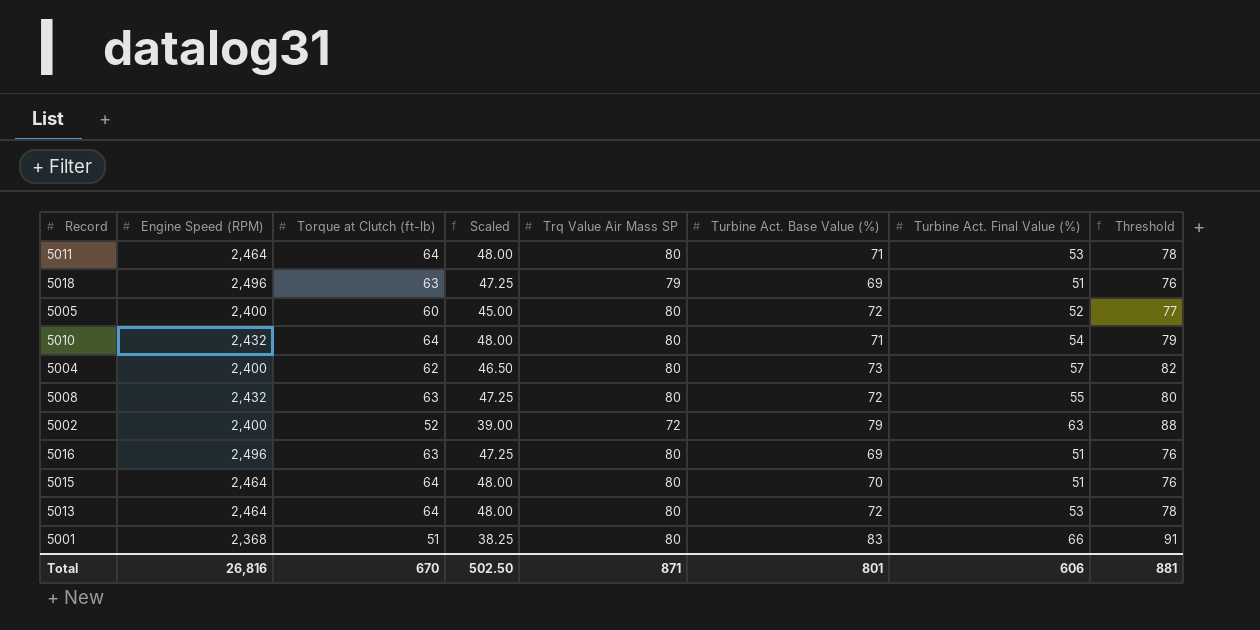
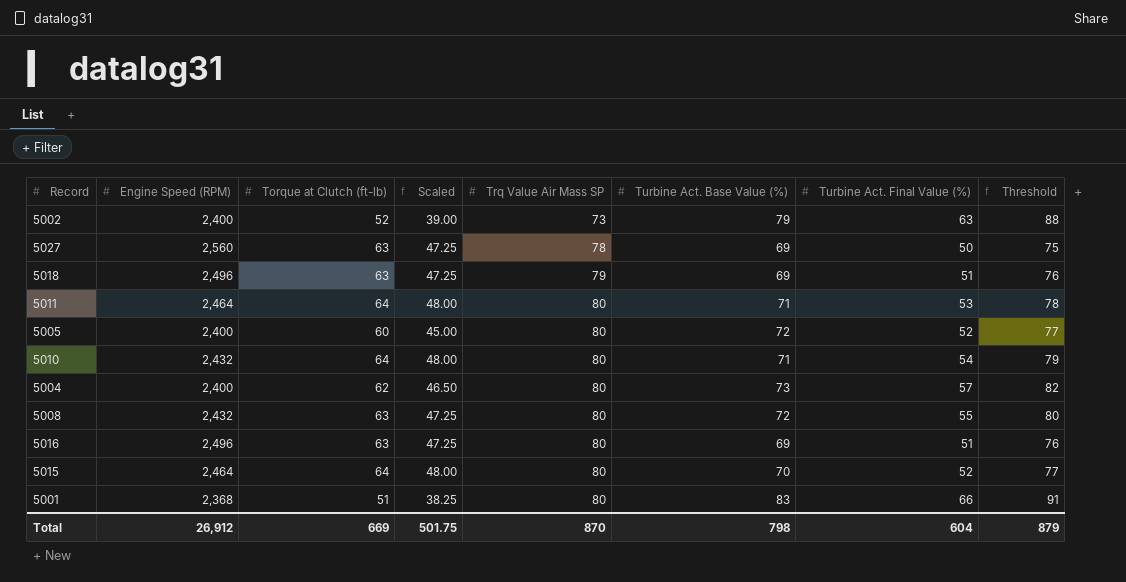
row order: none -> Trq Value Air Mass SP ascending
row 5013: 2,464 | 64 | 48.00 | 80 | 72 | 53 | 78 -> none
5002 | Trq Value Air Mass SP: 72 -> 73
row 5027: none -> 2,560 | 63 | 47.25 | 78 | 69 | 50 | 75
5015 | Turbine Act. Final Value (%): 51 -> 52
5015 | Threshold: 76 -> 77
Total | Engine Speed (RPM): 26,816 -> 26,912
Total | Torque at Clutch (ft-lb): 670 -> 669
Total | Scaled: 502.50 -> 501.75
Total | Trq Value Air Mass SP: 871 -> 870
Total | Turbine Act. Base Value (%): 801 -> 798
Total | Turbine Act. Final Value (%): 606 -> 604
Total | Threshold: 881 -> 879

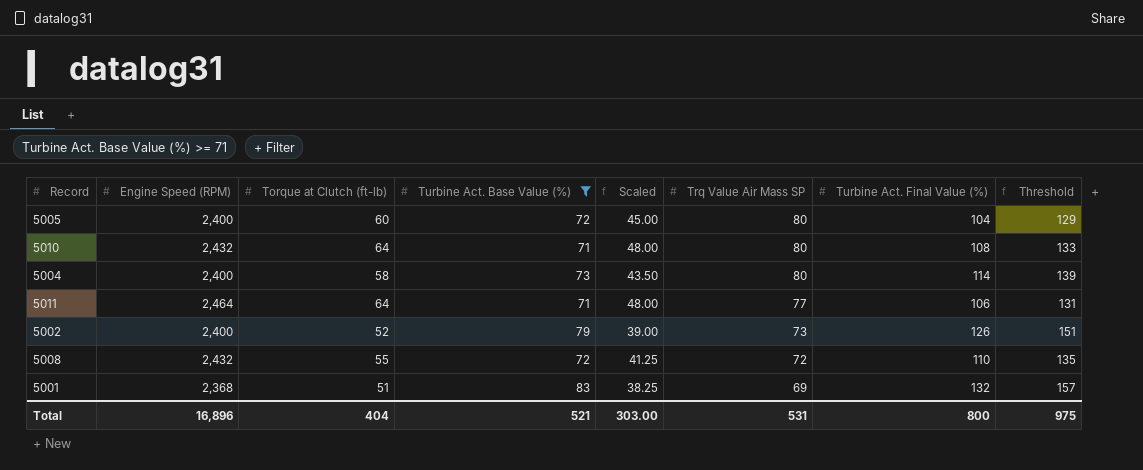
filter: none -> Turbine Act. Base Value (%) >= 71
row order: Trq Value Air Mass SP ascending -> Trq Value Air Mass SP descending
column Turbine Act. Base Value (%) | position: 6 -> 4
5005 | Turbine Act. Final Value (%): 52 -> 104
5005 | Threshold: 77 -> 129
5010 | Turbine Act. Final Value (%): 54 -> 108
5010 | Threshold: 79 -> 133
5004 | Torque at Clutch (ft-lb): 62 -> 58
5004 | Scaled: 46.50 -> 43.50
5004 | Turbine Act. Final Value (%): 57 -> 114
5004 | Threshold: 82 -> 139
5011 | Trq Value Air Mass SP: 80 -> 77
5011 | Turbine Act. Final Value (%): 53 -> 106
5011 | Threshold: 78 -> 131
5002 | Turbine Act. Final Value (%): 63 -> 126
5002 | Threshold: 88 -> 151
5008 | Torque at Clutch (ft-lb): 63 -> 55
5008 | Scaled: 47.25 -> 41.25
5008 | Trq Value Air Mass SP: 80 -> 72
5008 | Turbine Act. Final Value (%): 55 -> 110
5008 | Threshold: 80 -> 135
5001 | Trq Value Air Mass SP: 80 -> 69
5001 | Turbine Act. Final Value (%): 66 -> 132
5001 | Threshold: 91 -> 157
Total | Engine Speed (RPM): 26,912 -> 16,896
Total | Torque at Clutch (ft-lb): 669 -> 404
Total | Turbine Act. Base Value (%): 798 -> 521
Total | Scaled: 501.75 -> 303.00
Total | Trq Value Air Mass SP: 870 -> 531
Total | Turbine Act. Final Value (%): 604 -> 800
Total | Threshold: 879 -> 975

